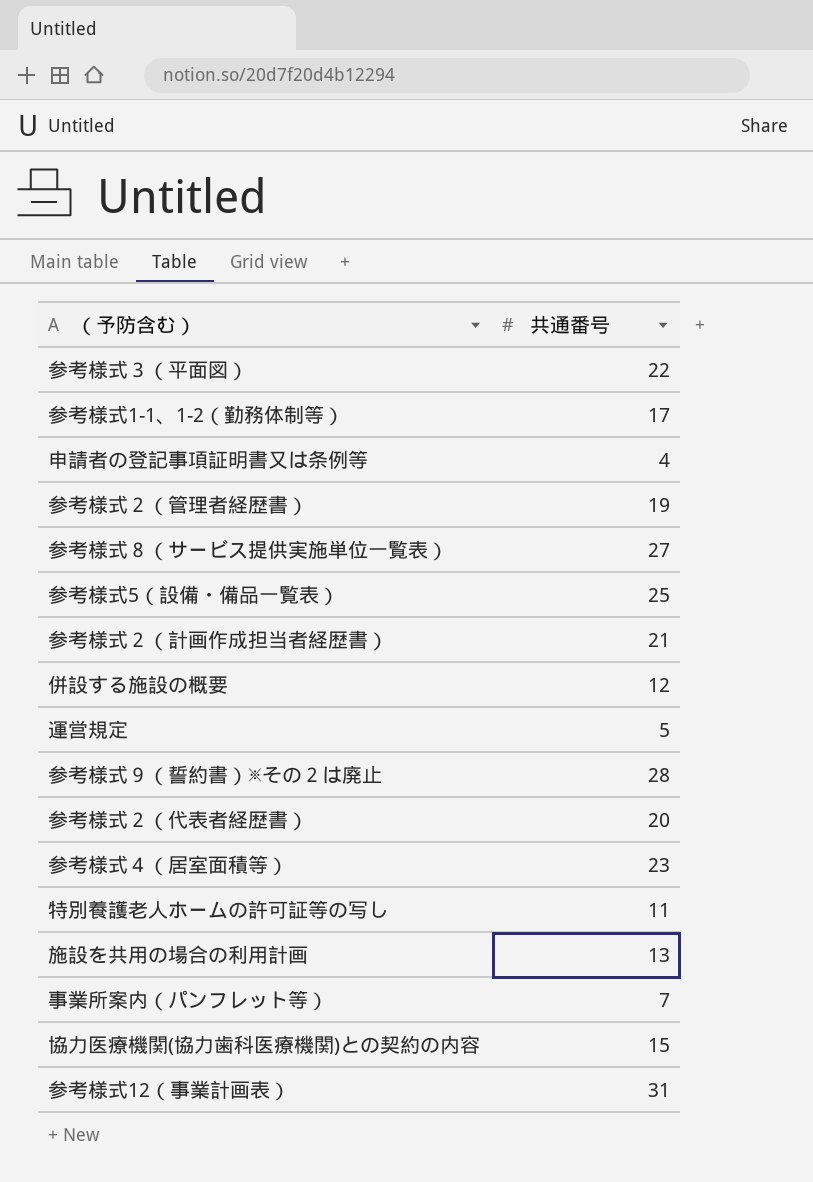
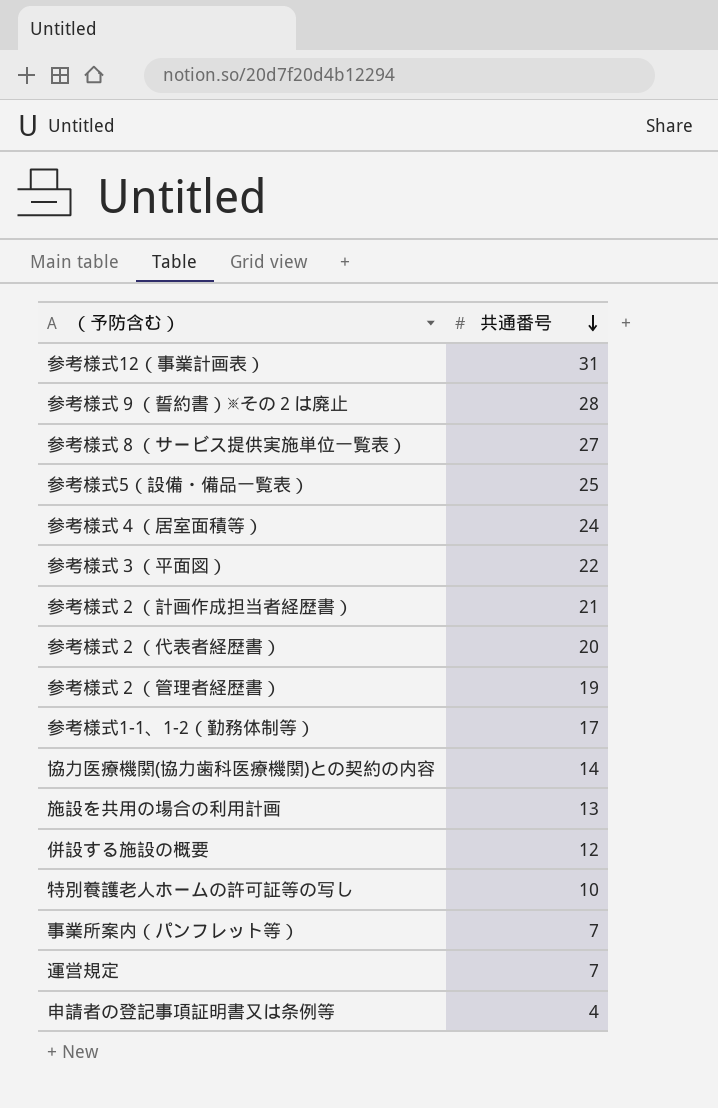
row order: none -> 共通番号 descending
参考様式４（居室面積等） | 共通番号: 23 -> 24
協力医療機関(協力歯科医療機関)との契約の内容 | 共通番号: 15 -> 14
特別養護老人ホームの許可証等の写し | 共通番号: 11 -> 10
運営規定 | 共通番号: 5 -> 7

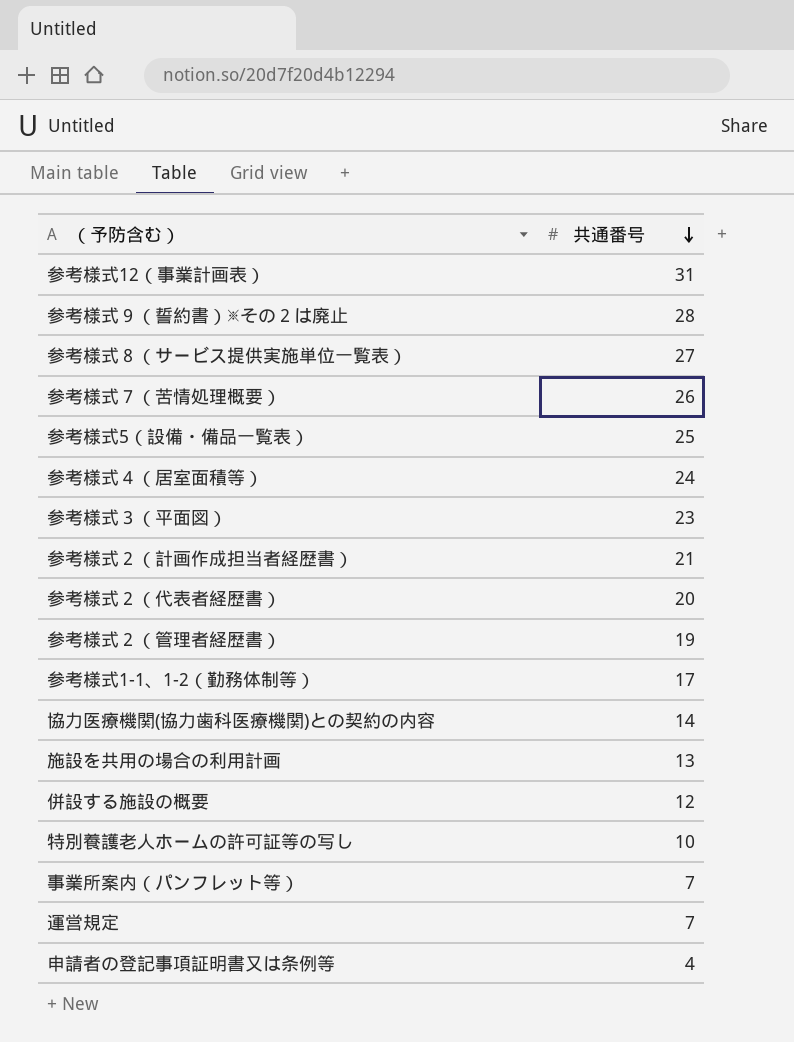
row 参考様式７（苦情処理概要）: none -> 26
参考様式３（平面図） | 共通番号: 22 -> 23

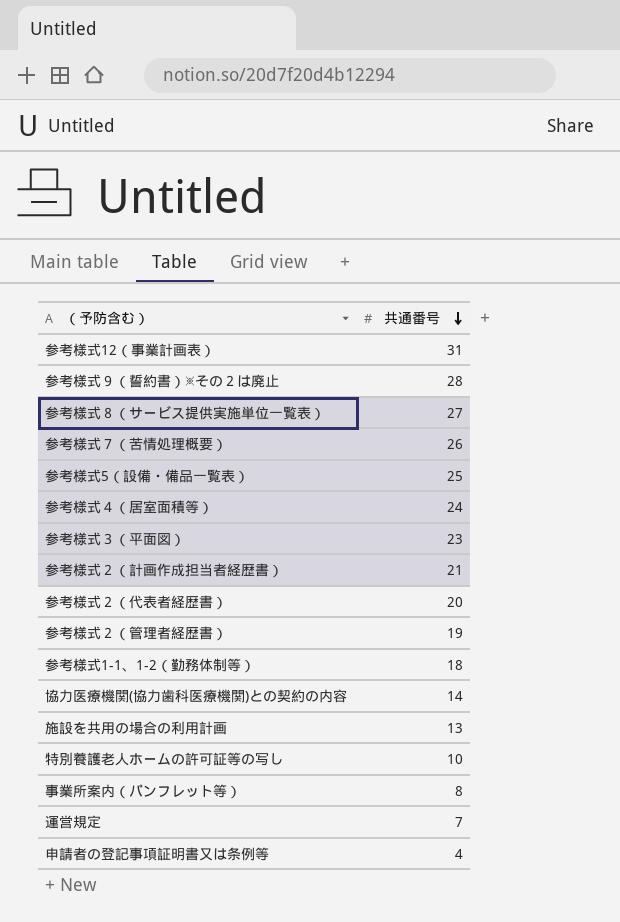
row 併設する施設の概要: 12 -> none
参考様式1-1、1-2（勤務体制等） | 共通番号: 17 -> 18
事業所案内（パンフレット等） | 共通番号: 7 -> 8

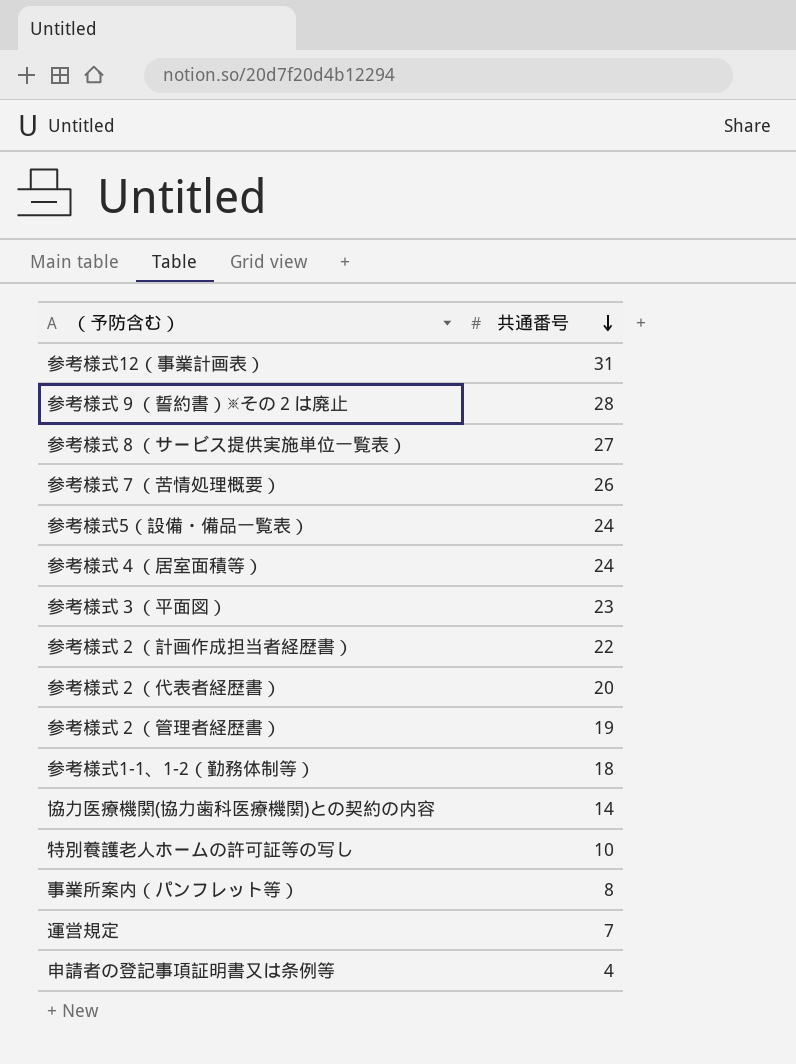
row 施設を共用の場合の利用計画: 13 -> none
参考様式5（設備・備品一覧表） | 共通番号: 25 -> 24
参考様式２（計画作成担当者経歴書） | 共通番号: 21 -> 22

